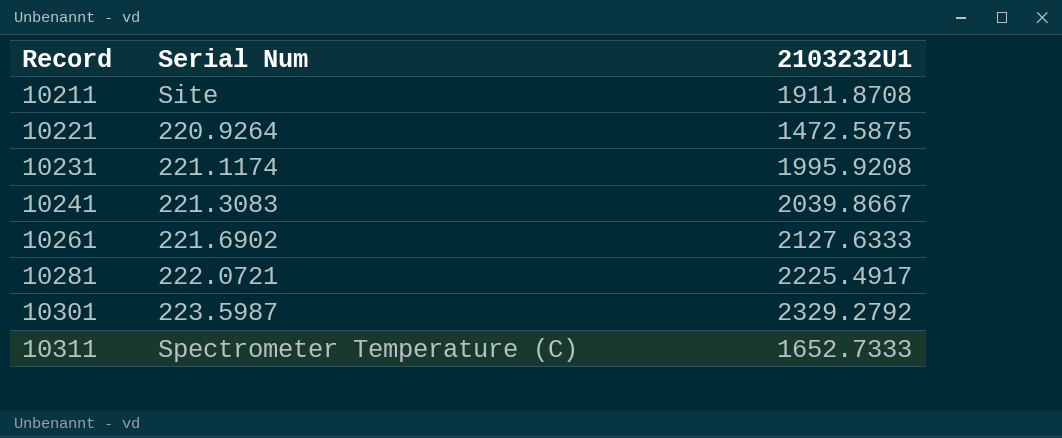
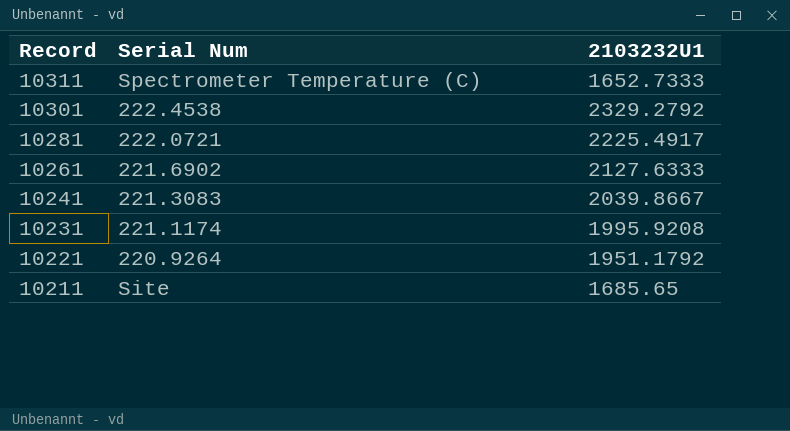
row order: Record ascending -> Record descending
10301 | Serial Num: 223.5987 -> 222.4538
10221 | 2103232U1: 1472.5875 -> 1951.1792
10211 | 2103232U1: 1911.8708 -> 1685.65

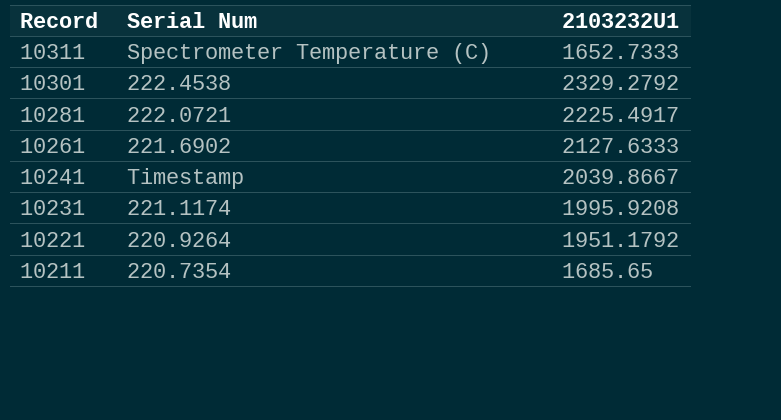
10241 | Serial Num: 221.3083 -> Timestamp
10211 | Serial Num: Site -> 220.7354

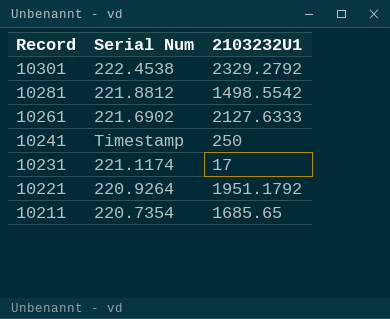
row 10311: Spectrometer Temperature (C) | 1652.7333 -> none
10281 | Serial Num: 222.0721 -> 221.8812
10281 | 2103232U1: 2225.4917 -> 1498.5542
10241 | 2103232U1: 2039.8667 -> 250
10231 | 2103232U1: 1995.9208 -> 17

